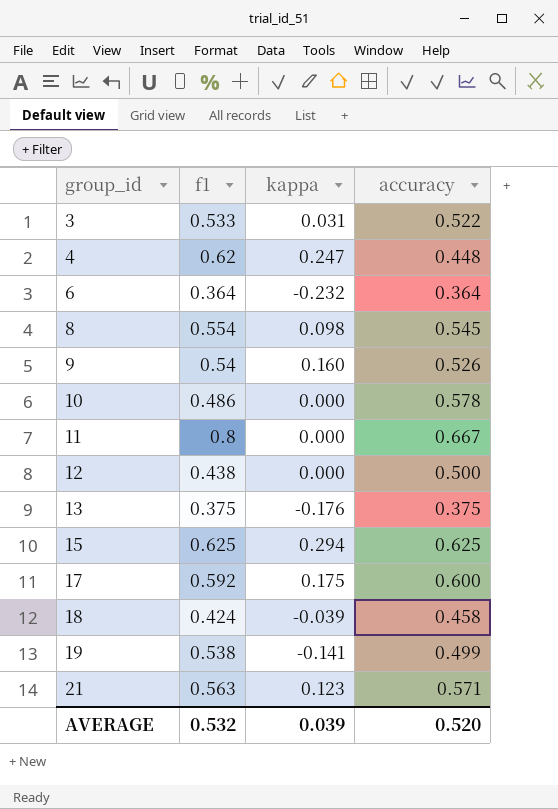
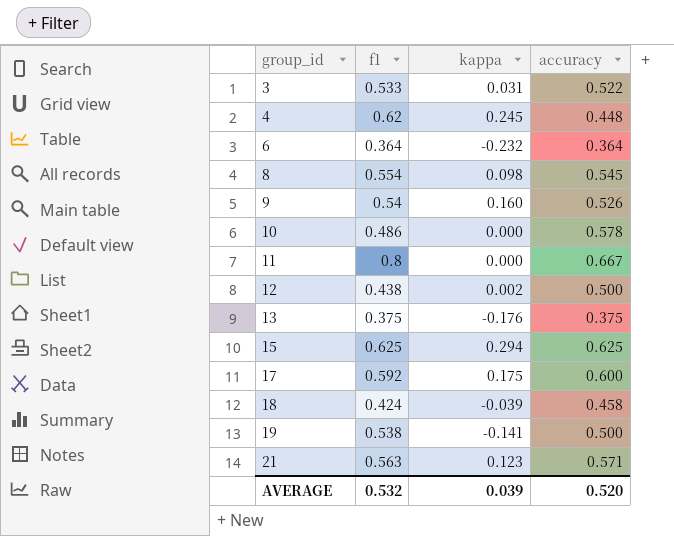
4 | kappa: 0.247 -> 0.245
12 | kappa: 0.000 -> 0.002
19 | accuracy: 0.499 -> 0.500

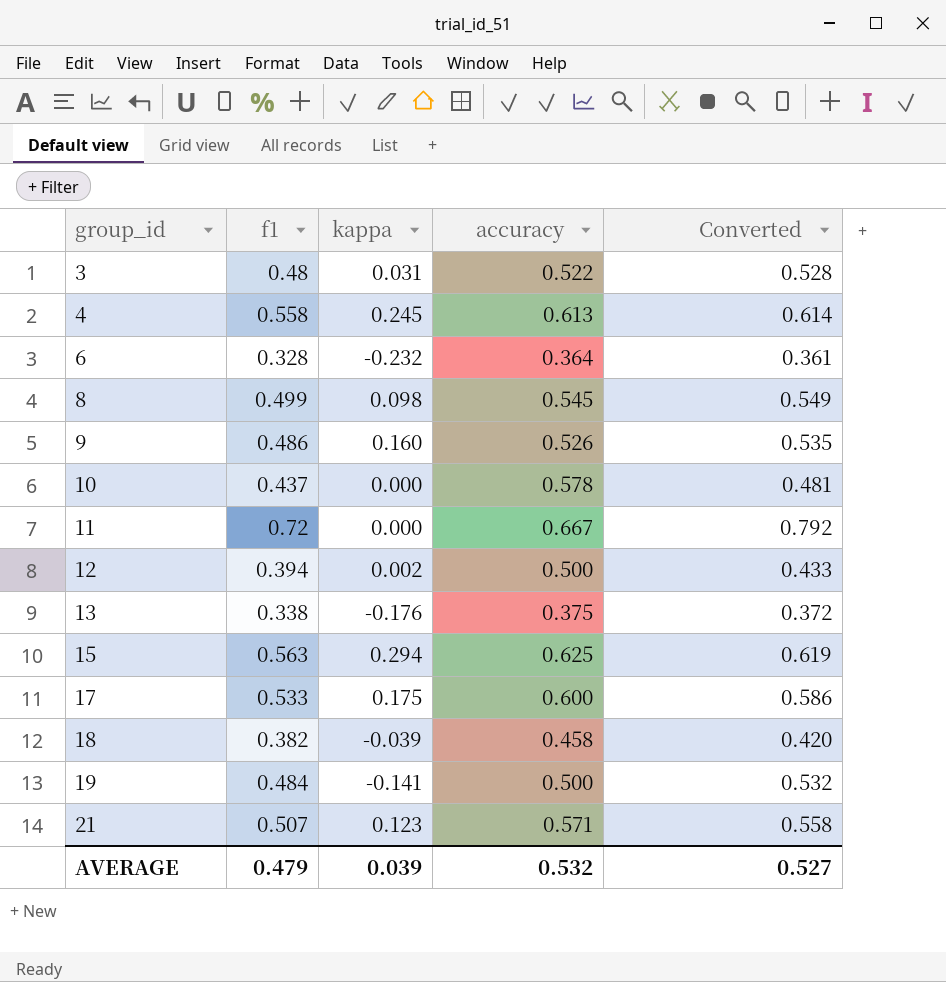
column Converted | formula: none -> [f1] * 1.1
3 | f1: 0.533 -> 0.48
4 | f1: 0.62 -> 0.558
4 | accuracy: 0.448 -> 0.613
6 | f1: 0.364 -> 0.328
8 | f1: 0.554 -> 0.499
9 | f1: 0.54 -> 0.486
10 | f1: 0.486 -> 0.437
11 | f1: 0.8 -> 0.72
12 | f1: 0.438 -> 0.394
13 | f1: 0.375 -> 0.338
15 | f1: 0.625 -> 0.563
17 | f1: 0.592 -> 0.533
18 | f1: 0.424 -> 0.382
19 | f1: 0.538 -> 0.484
21 | f1: 0.563 -> 0.507
AVERAGE | f1: 0.532 -> 0.479
AVERAGE | accuracy: 0.520 -> 0.532

